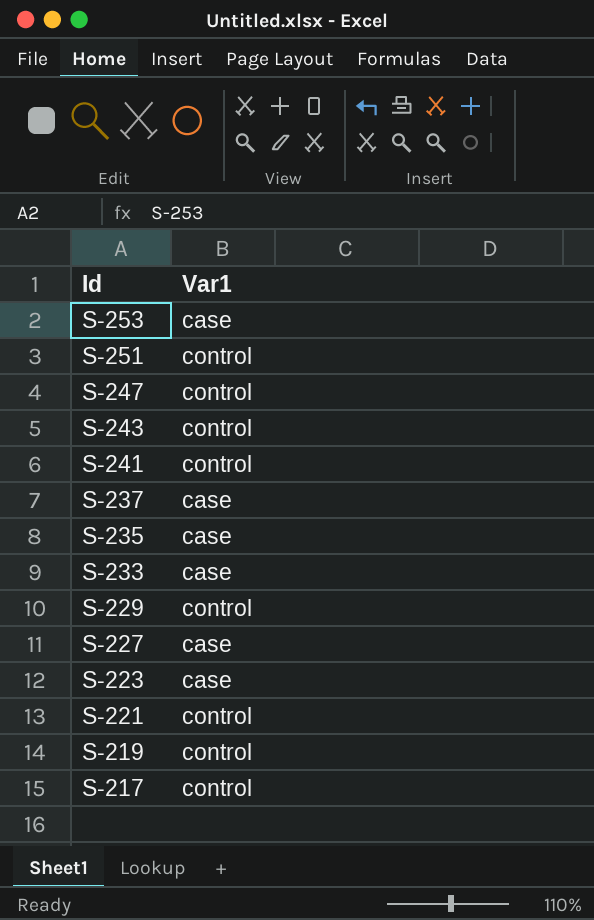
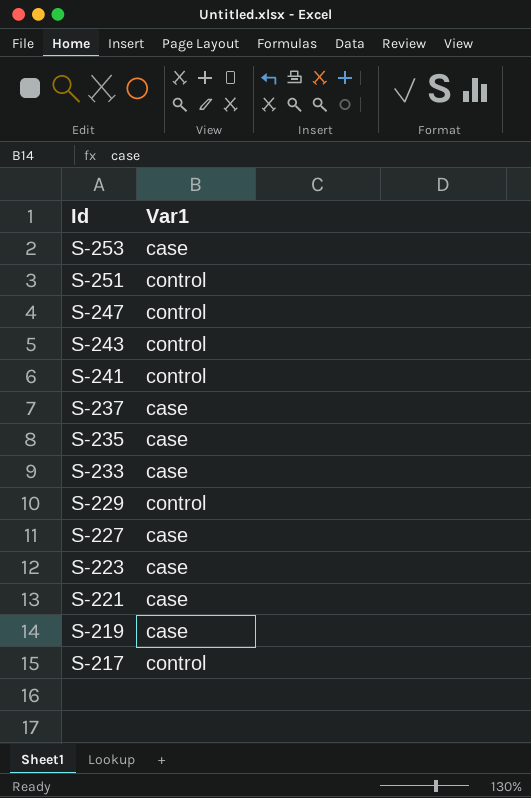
S-221 | Var1: control -> case
S-219 | Var1: control -> case

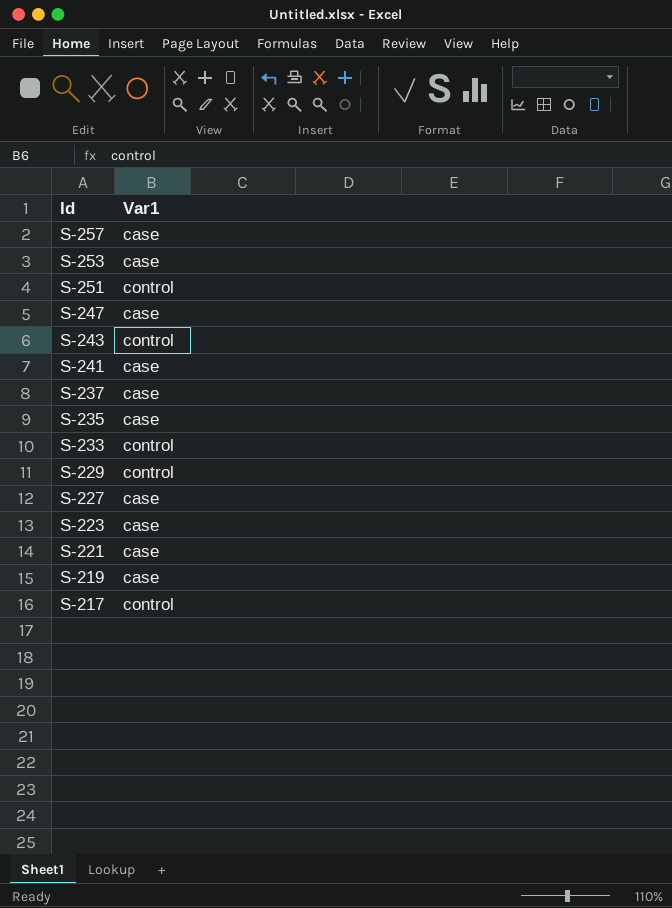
row S-257: none -> case
S-247 | Var1: control -> case
S-241 | Var1: control -> case
S-233 | Var1: case -> control

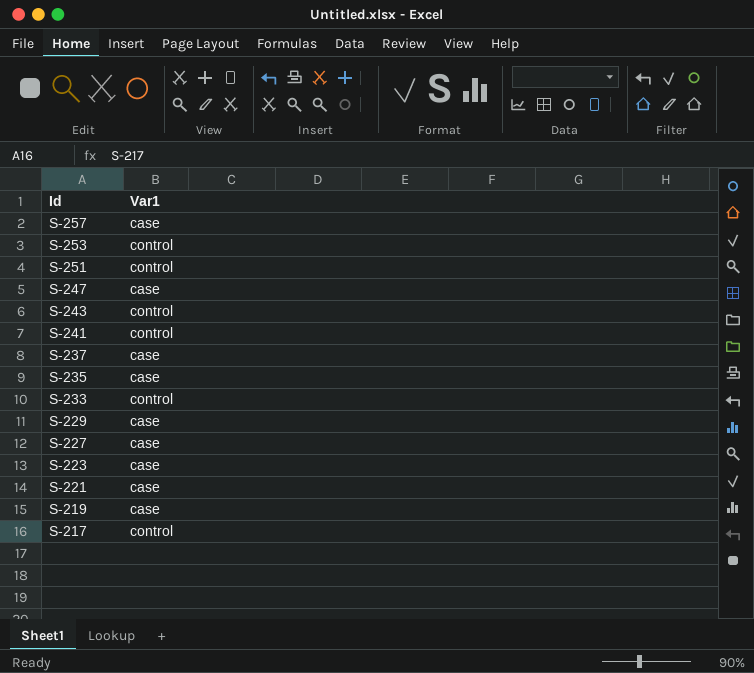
S-253 | Var1: case -> control
S-241 | Var1: case -> control
S-229 | Var1: control -> case

